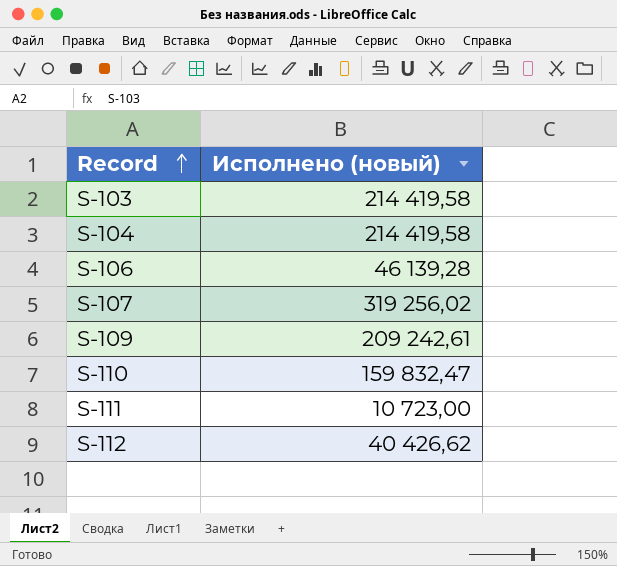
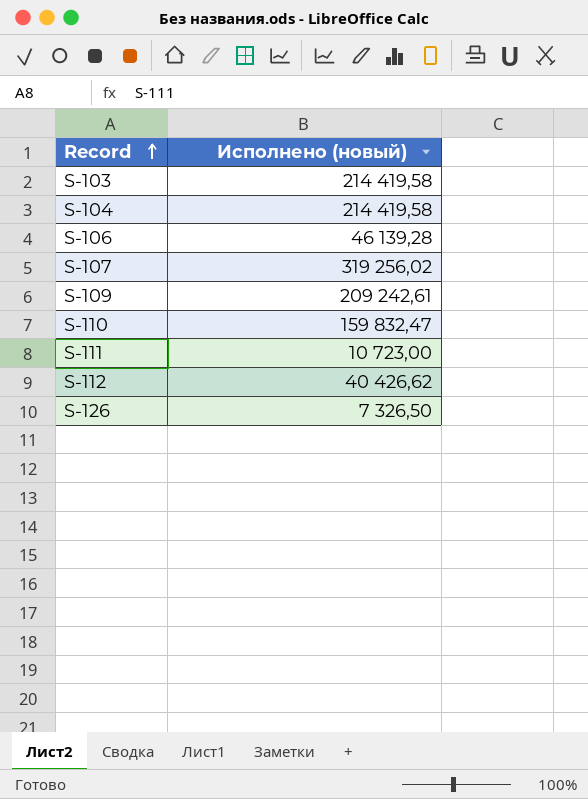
row S-126: none -> 7 326,50

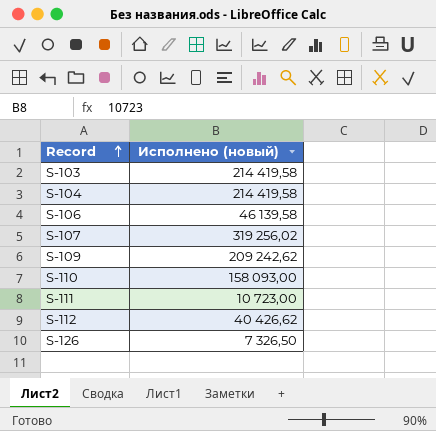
S-106 | Исполнено (новый): 46 139,28 -> 46 139,58
S-109 | Исполнено (новый): 209 242,61 -> 209 242,62
S-110 | Исполнено (новый): 159 832,47 -> 158 093,00

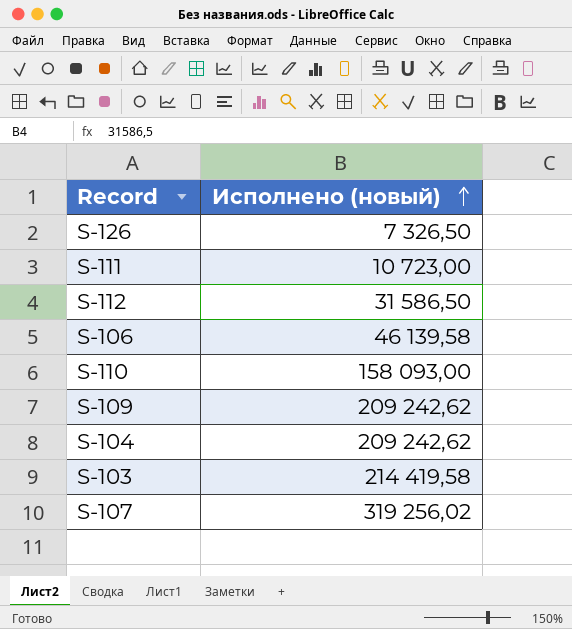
row order: Record ascending -> Исполнено (новый) ascending
S-112 | Исполнено (новый): 40 426,62 -> 31 586,50
S-104 | Исполнено (новый): 214 419,58 -> 209 242,62

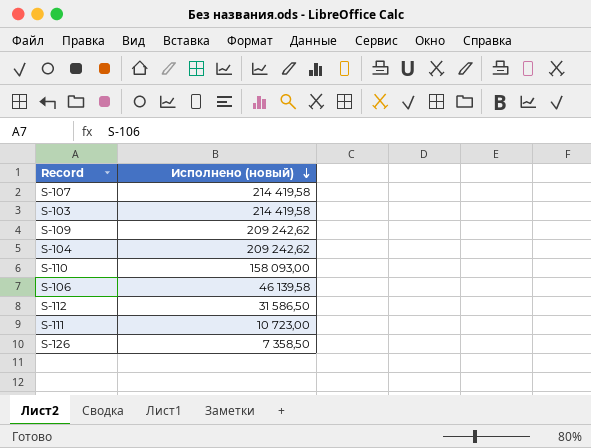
row order: Исполнено (новый) ascending -> Исполнено (новый) descending
S-107 | Исполнено (новый): 319 256,02 -> 214 419,58
S-126 | Исполнено (новый): 7 326,50 -> 7 358,50

